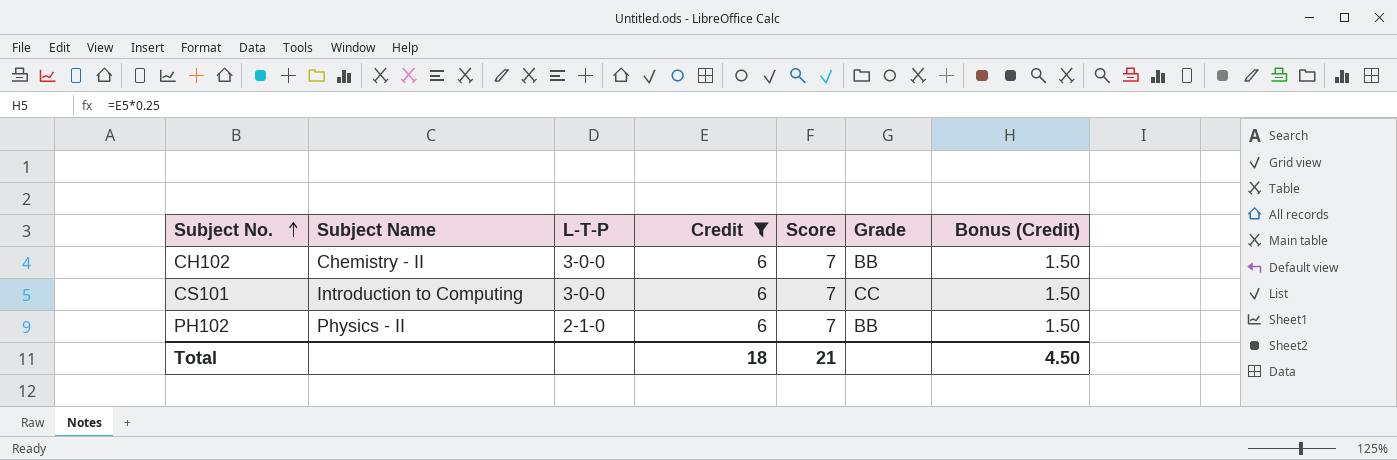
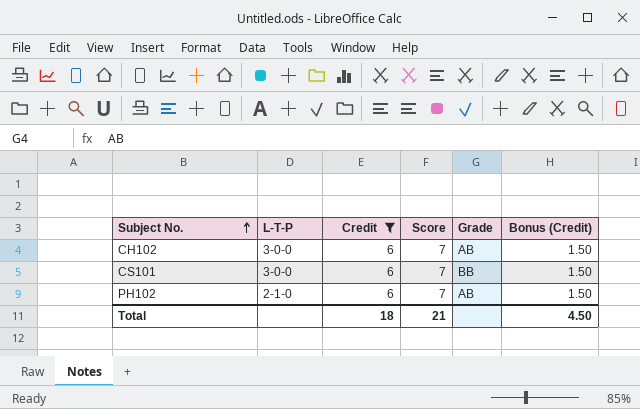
column Subject Name | position: 2 -> none
CH102 | Grade: BB -> AB
CS101 | Grade: CC -> BB
PH102 | Grade: BB -> AB

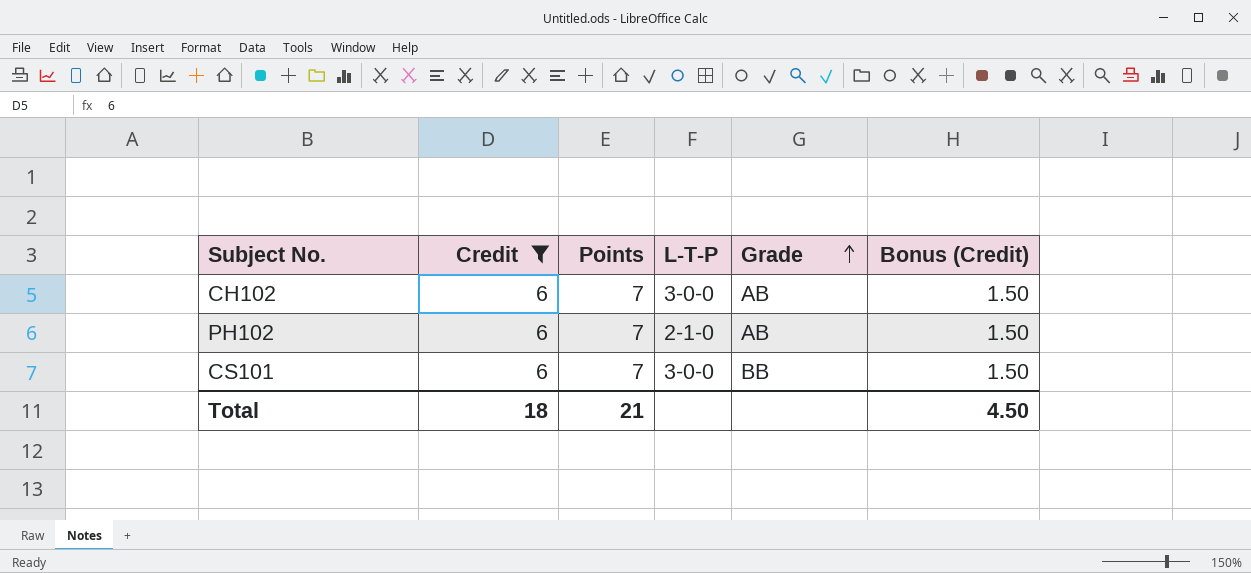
row order: Subject No. ascending -> Grade ascending
column name: Score -> Points
column L-T-P | position: 2 -> 4

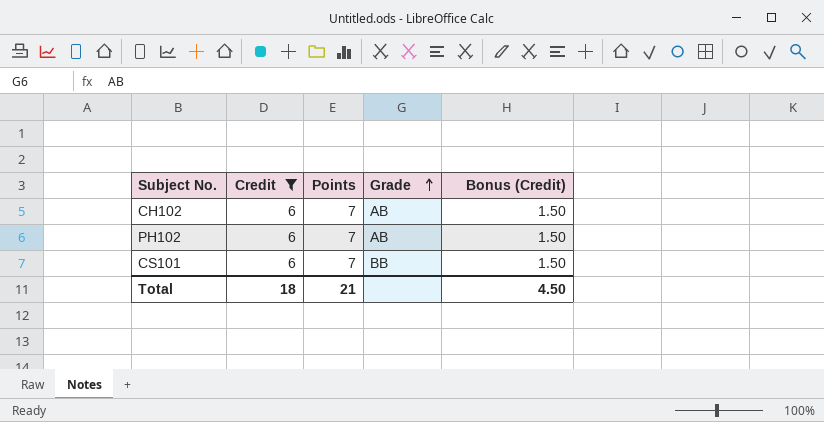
column L-T-P | position: 4 -> none

